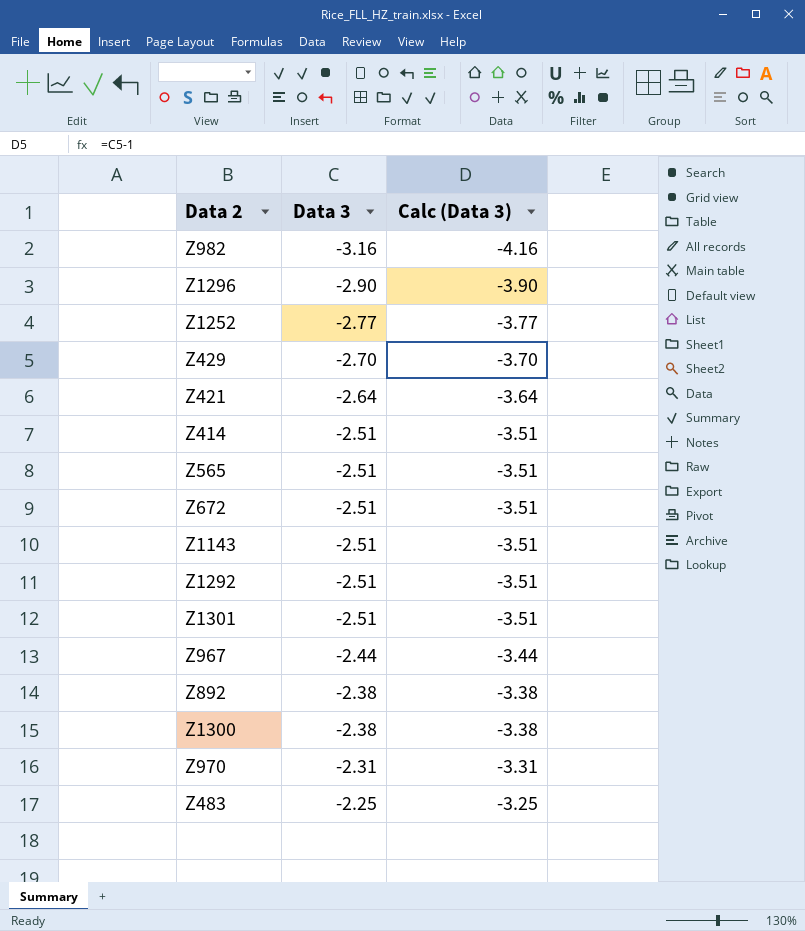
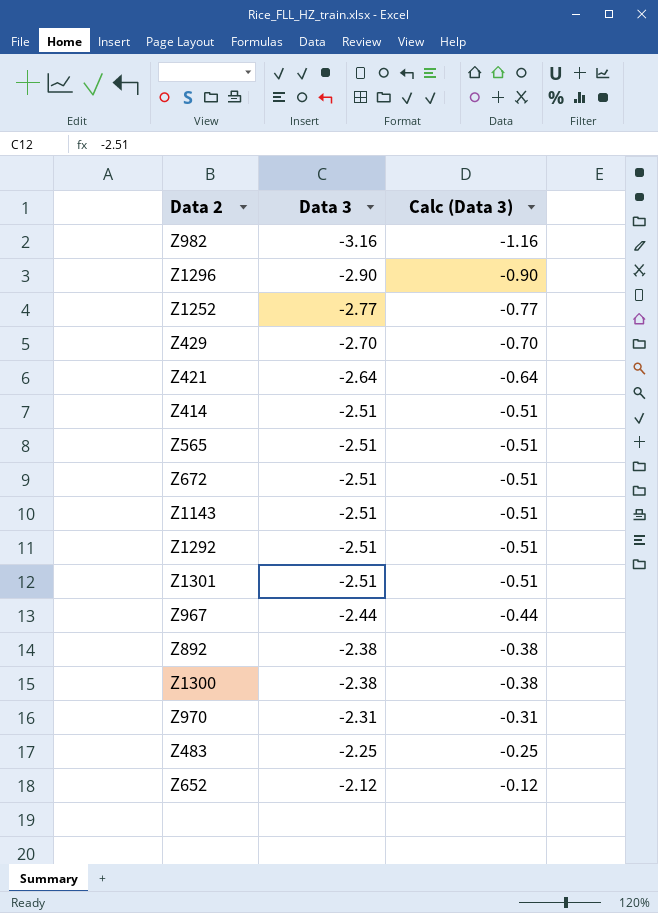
column Calc (Data 3) | formula: [Data 3] - 1 -> [Data 3] + 2
row Z652: none -> -2.12 | -0.12

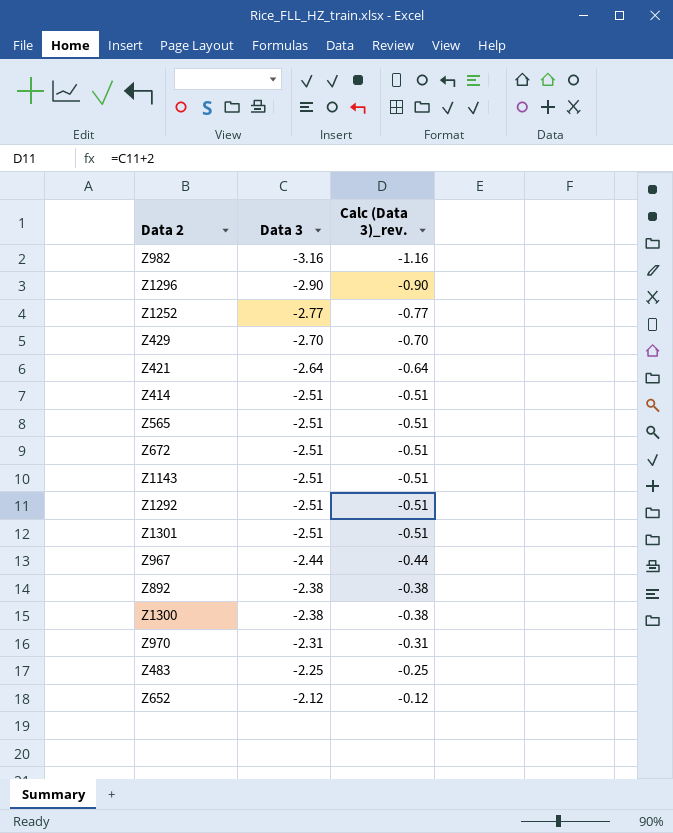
column name: Calc (Data 3) -> Calc (Data 3)_rev.

